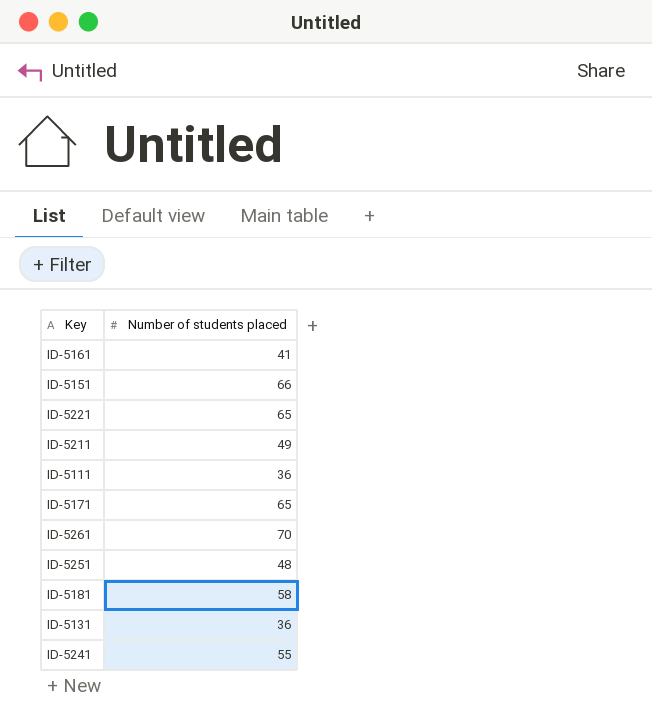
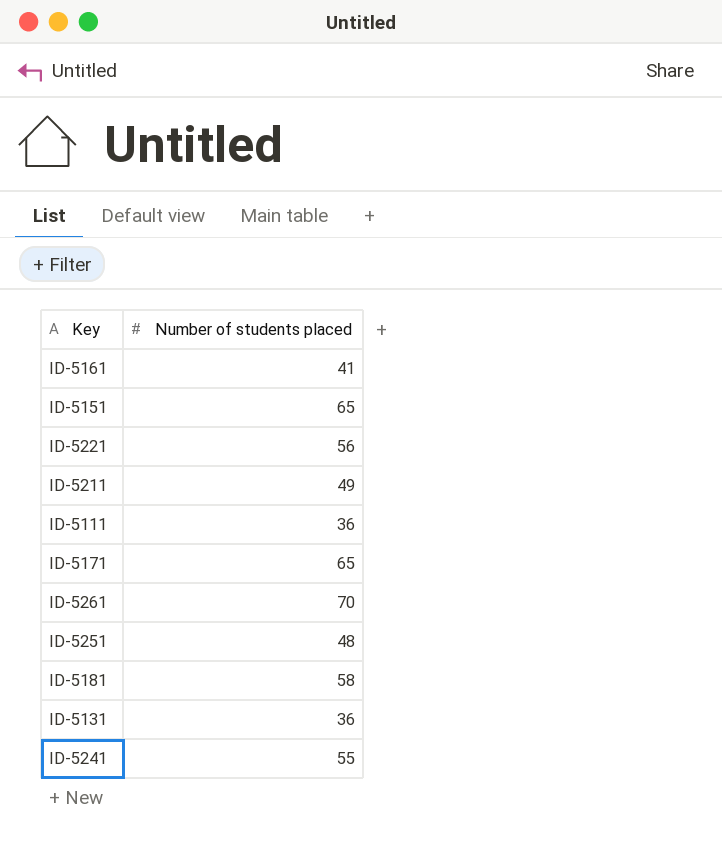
ID-5151 | Number of students placed: 66 -> 65
ID-5221 | Number of students placed: 65 -> 56

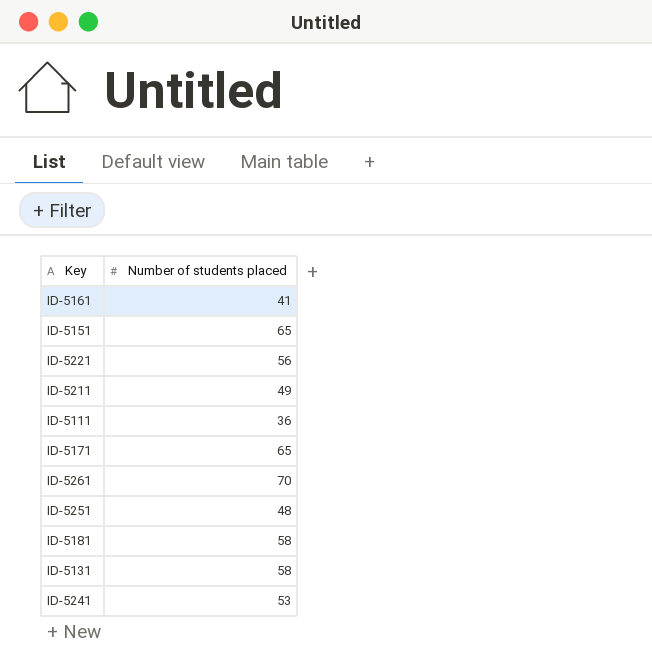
ID-5131 | Number of students placed: 36 -> 58
ID-5241 | Number of students placed: 55 -> 53

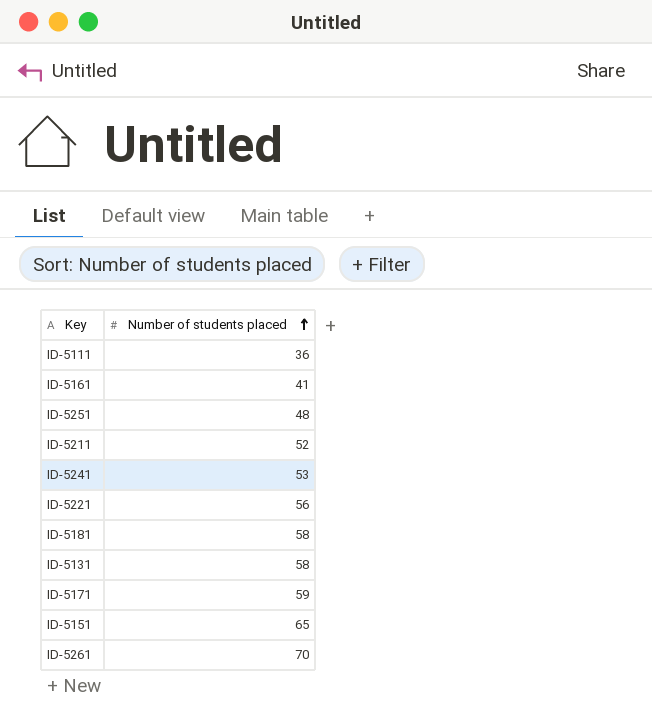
row order: none -> Number of students placed ascending
ID-5211 | Number of students placed: 49 -> 52
ID-5171 | Number of students placed: 65 -> 59

